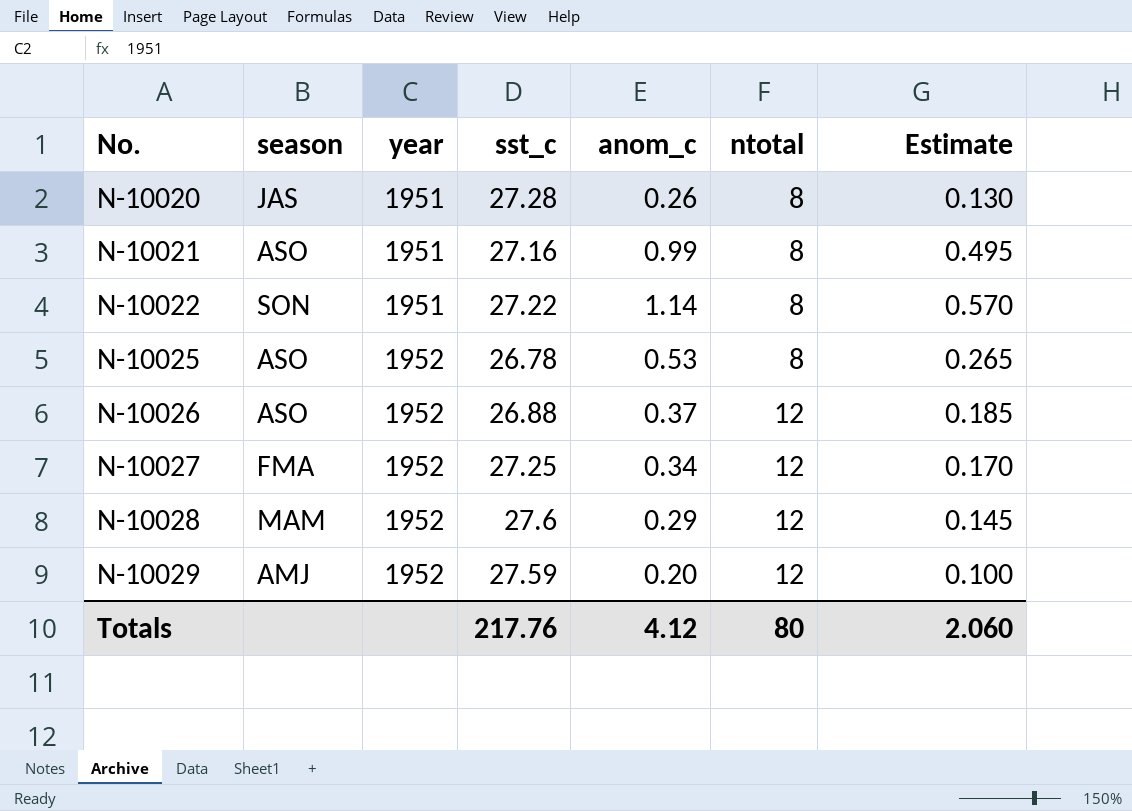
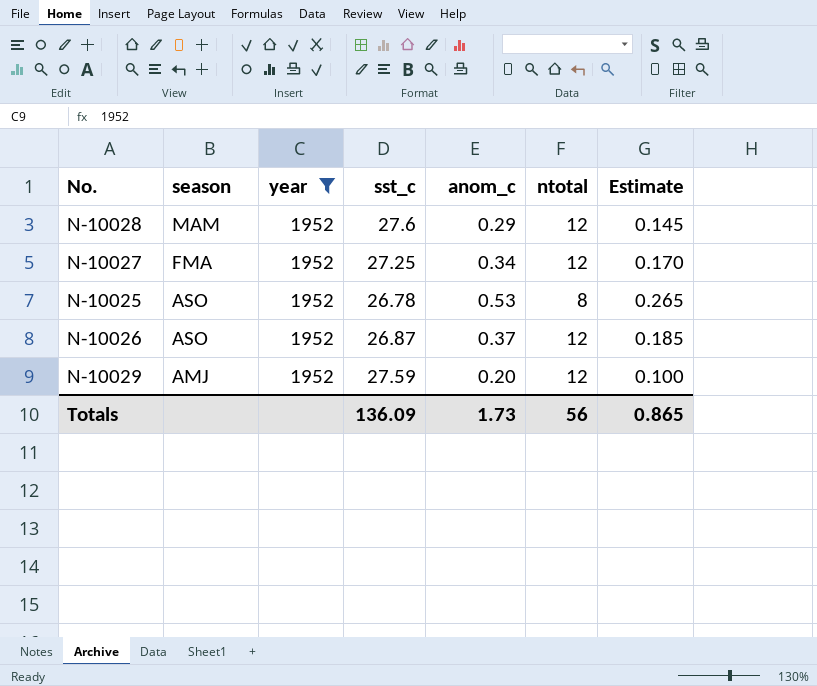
filter: none -> year = 1952
row order: No. ascending -> season descending
N-10026 | sst_c: 26.88 -> 26.87
Totals | sst_c: 217.76 -> 136.09
Totals | anom_c: 4.12 -> 1.73
Totals | ntotal: 80 -> 56
Totals | Estimate: 2.060 -> 0.865

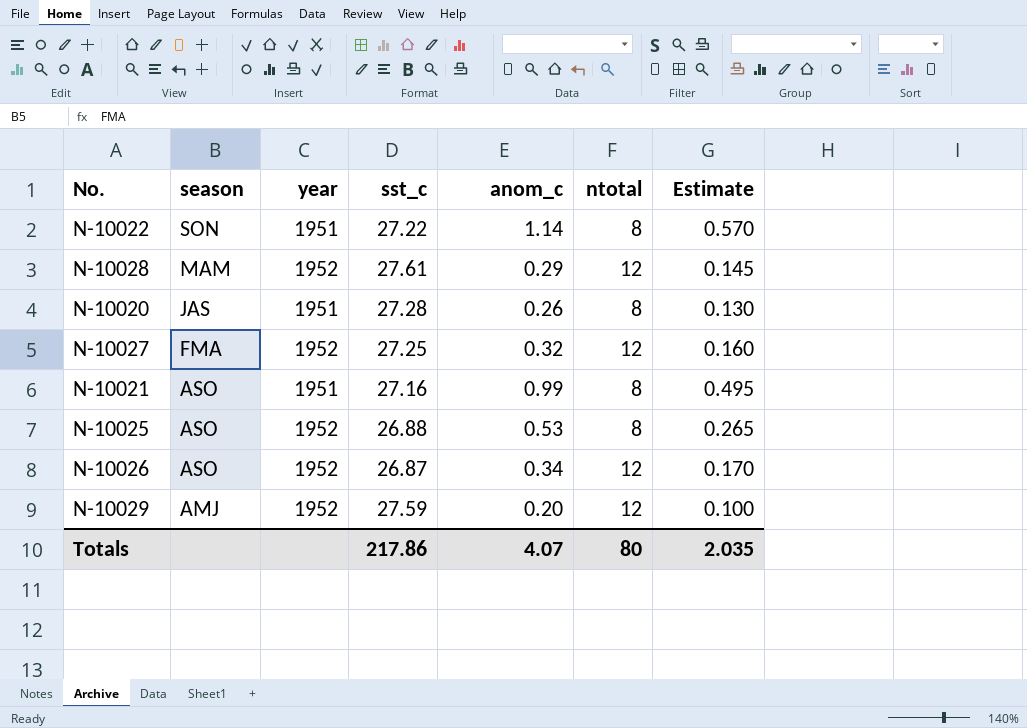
filter: year = 1952 -> none
N-10028 | sst_c: 27.6 -> 27.61
N-10027 | anom_c: 0.34 -> 0.32
N-10027 | Estimate: 0.170 -> 0.160
N-10025 | sst_c: 26.78 -> 26.88
N-10026 | anom_c: 0.37 -> 0.34
N-10026 | Estimate: 0.185 -> 0.170
Totals | sst_c: 136.09 -> 217.86
Totals | anom_c: 1.73 -> 4.07
Totals | ntotal: 56 -> 80
Totals | Estimate: 0.865 -> 2.035

